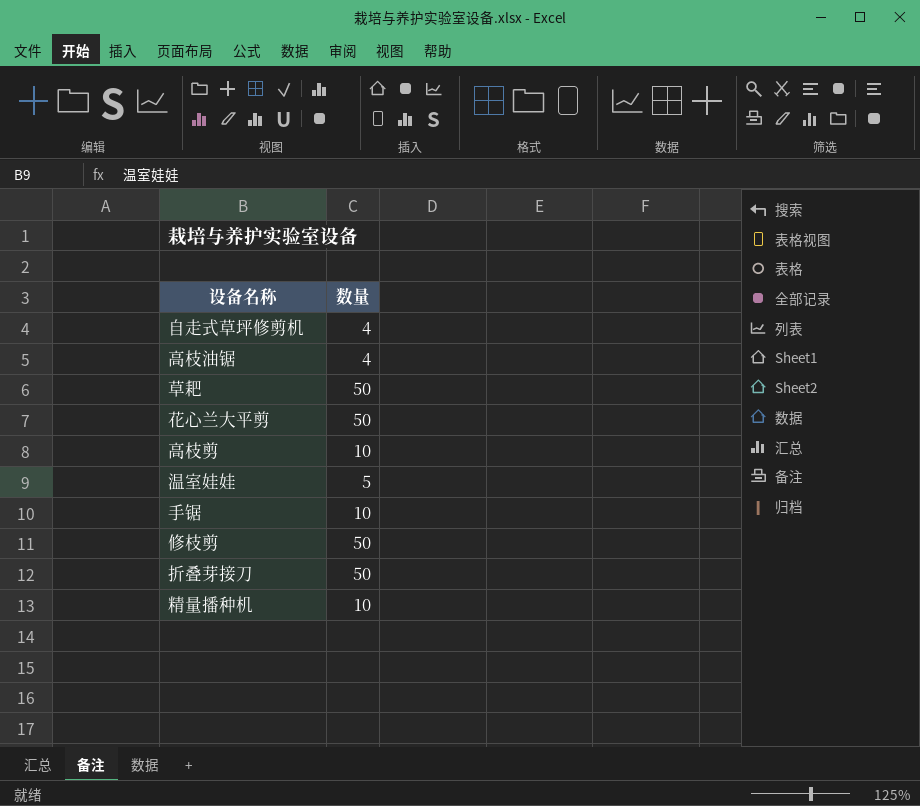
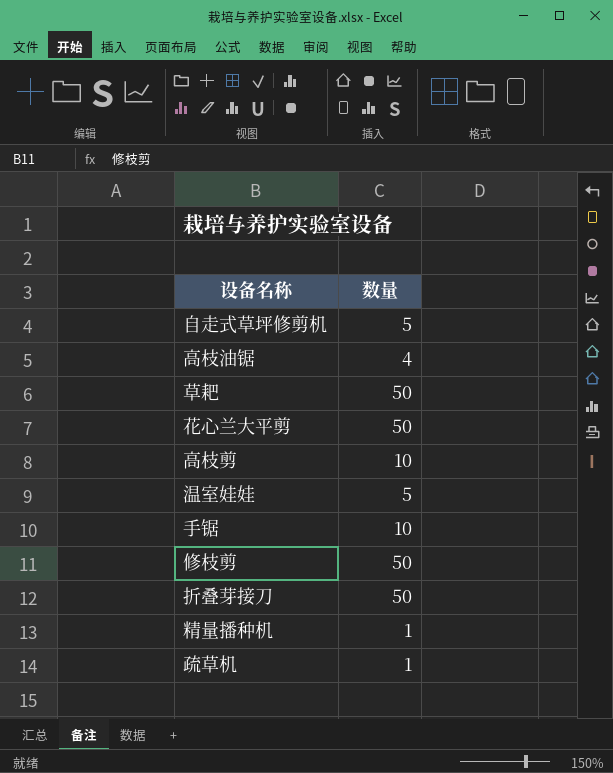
自走式草坪修剪机 | 数量: 4 -> 5
精量播种机 | 数量: 10 -> 1
row 疏草机: none -> 1

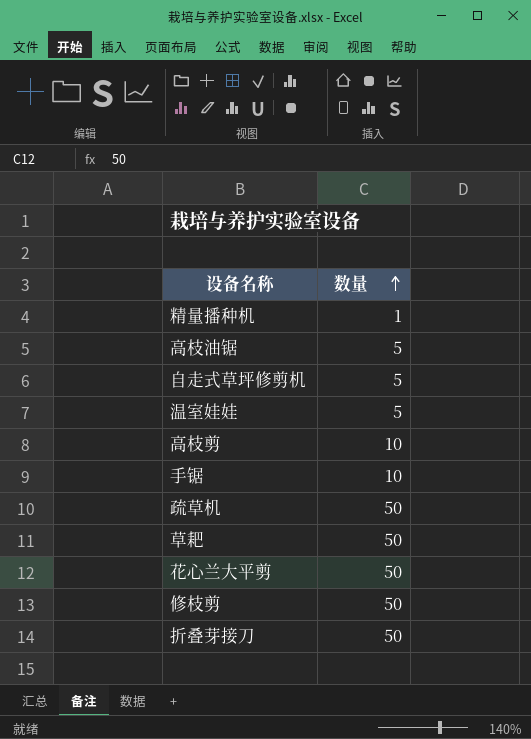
row order: none -> 数量 ascending
高枝油锯 | 数量: 4 -> 5
疏草机 | 数量: 1 -> 50

